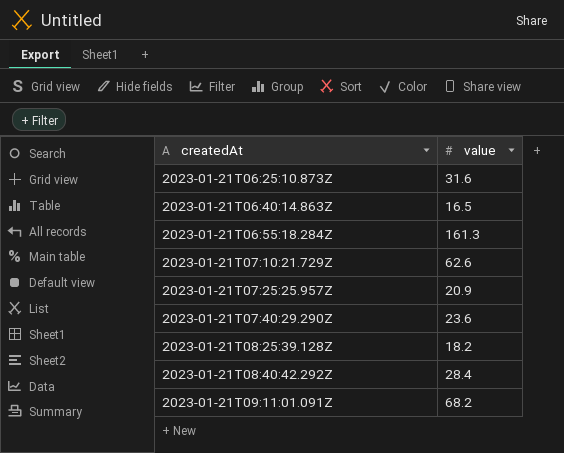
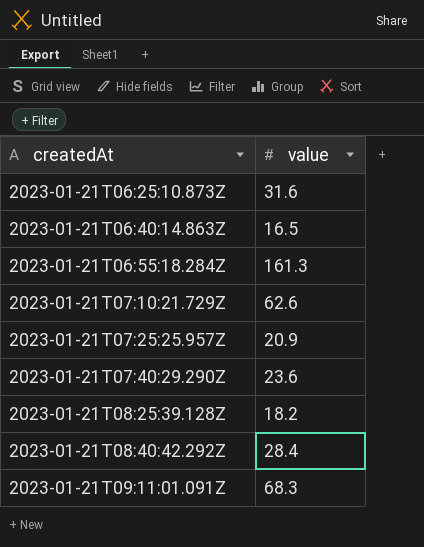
2023-01-21T09:11:01.091Z | value: 68.2 -> 68.3

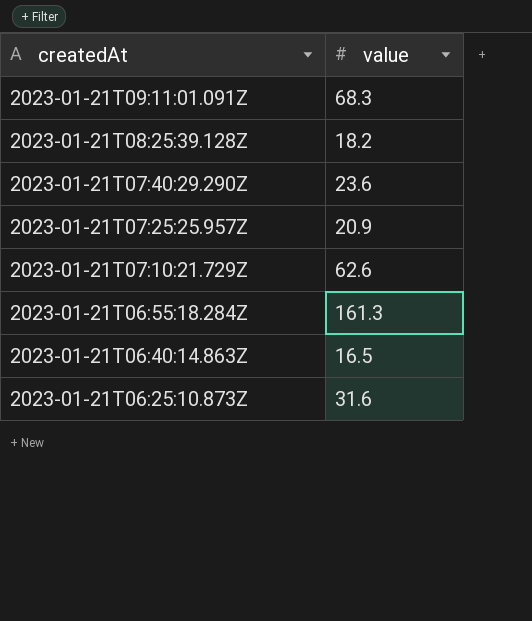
row order: createdAt ascending -> createdAt descending
row 2023-01-21T08:40:42.292Z: 28.4 -> none

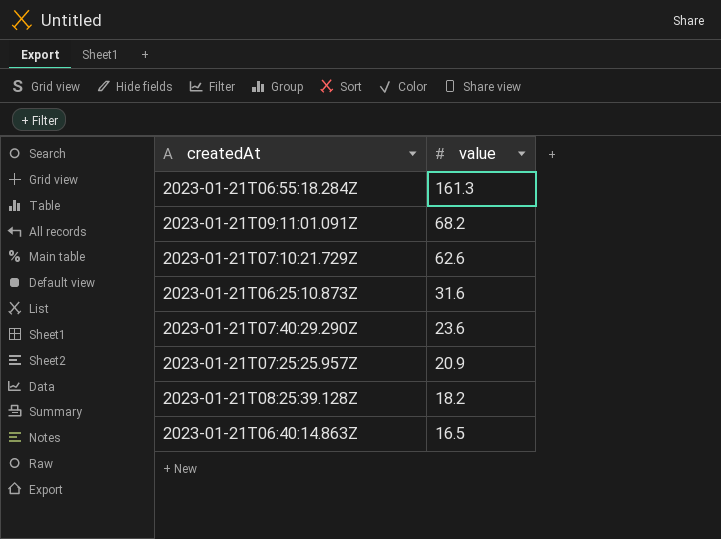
row order: createdAt descending -> value descending
2023-01-21T09:11:01.091Z | value: 68.3 -> 68.2

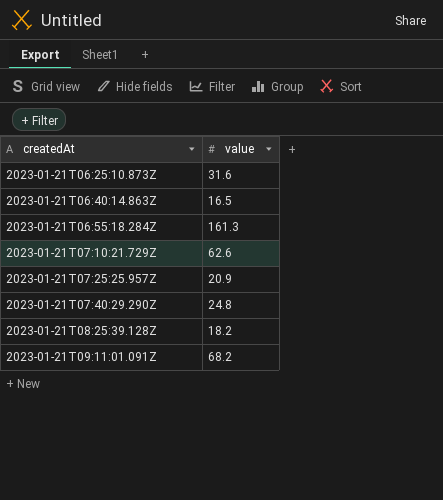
row order: value descending -> createdAt ascending
2023-01-21T07:40:29.290Z | value: 23.6 -> 24.8

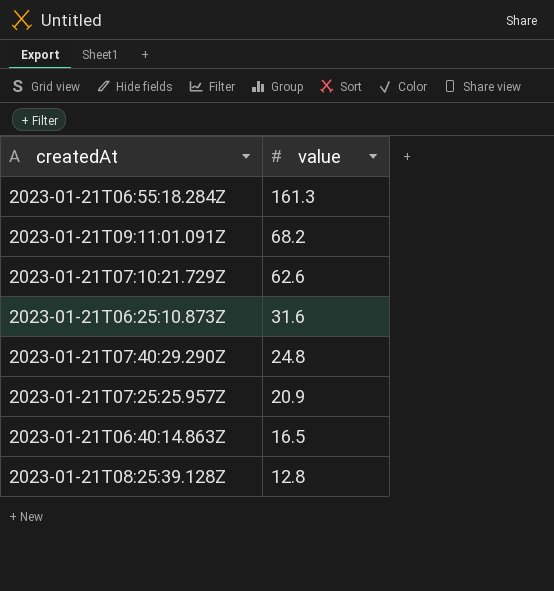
row order: createdAt ascending -> value descending
2023-01-21T08:25:39.128Z | value: 18.2 -> 12.8

